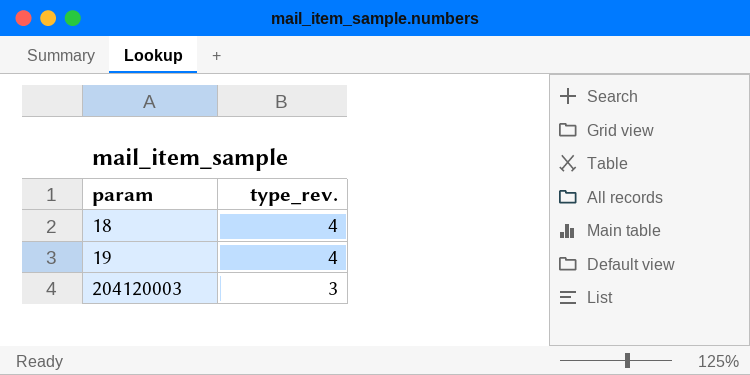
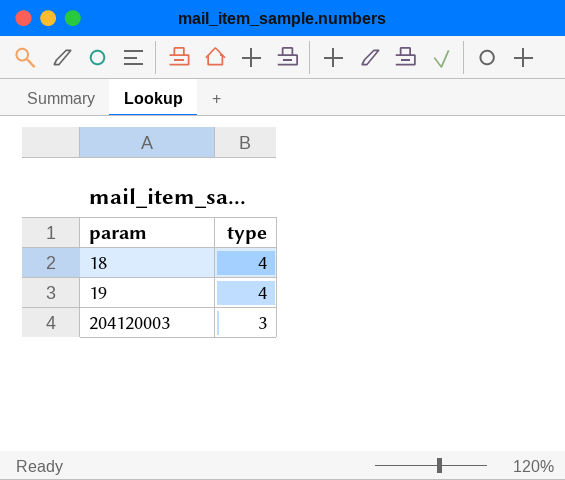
column name: type_rev. -> type

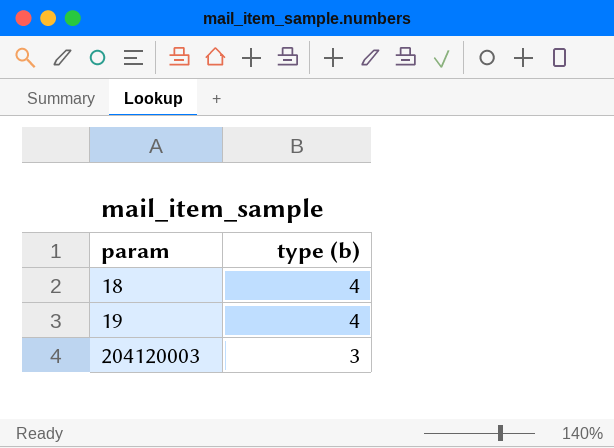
column name: type -> type (b)

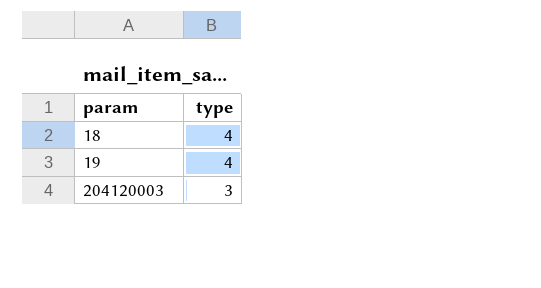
column name: type (b) -> type

